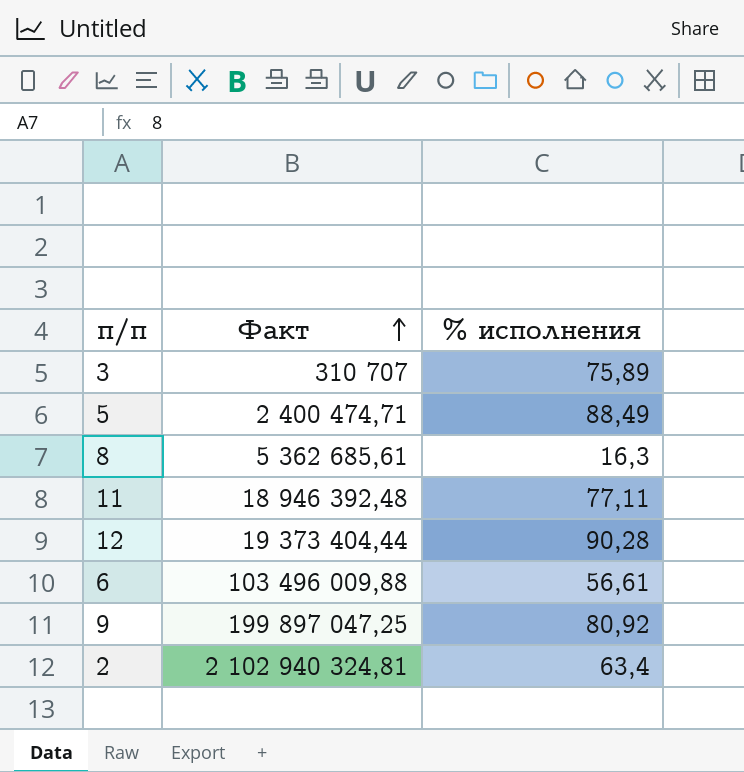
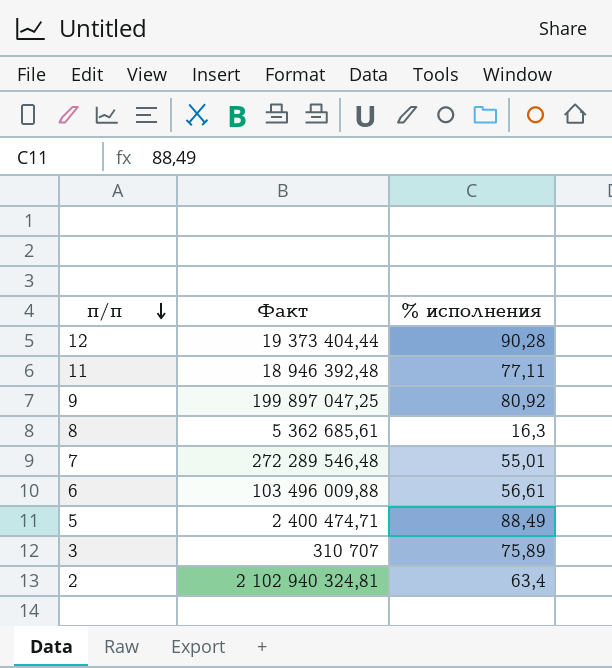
row order: Факт ascending -> п/п descending
row 7: none -> 272 289 546,48 | 55,01

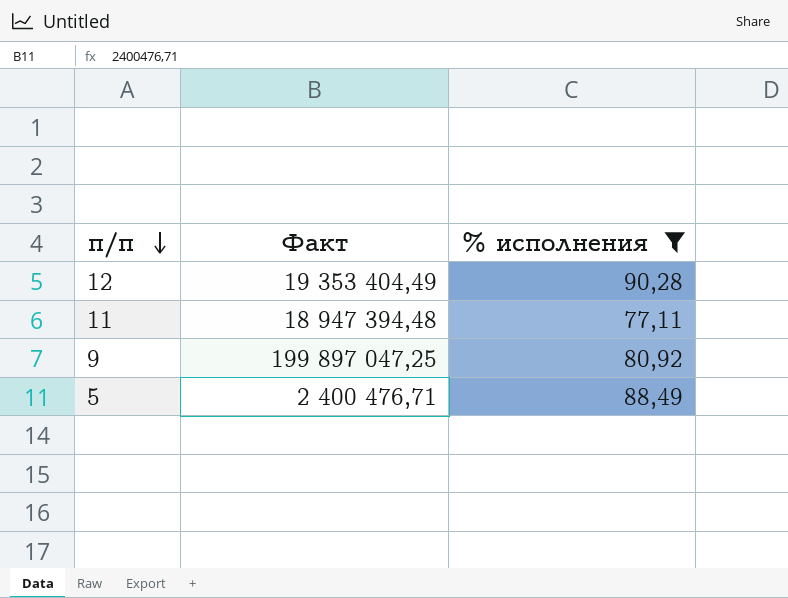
filter: none -> % исполнения >= 77,11
12 | Факт: 19 373 404,44 -> 19 353 404,49
11 | Факт: 18 946 392,48 -> 18 947 394,48
5 | Факт: 2 400 474,71 -> 2 400 476,71

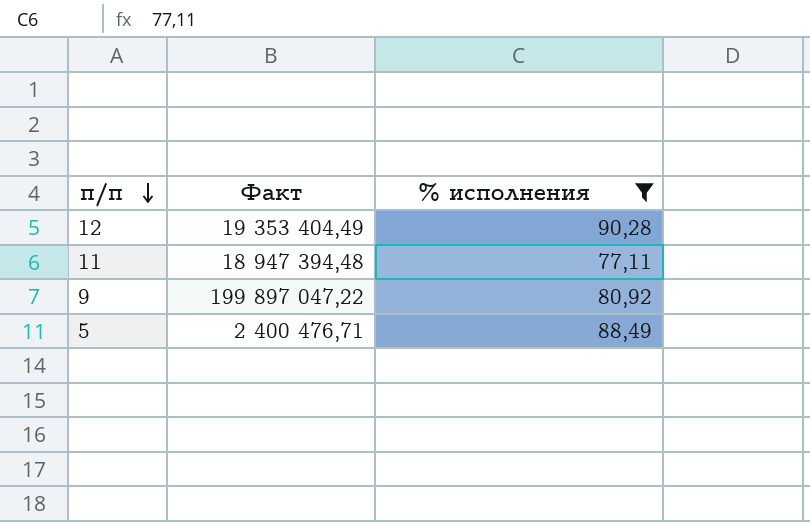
9 | Факт: 199 897 047,25 -> 199 897 047,22

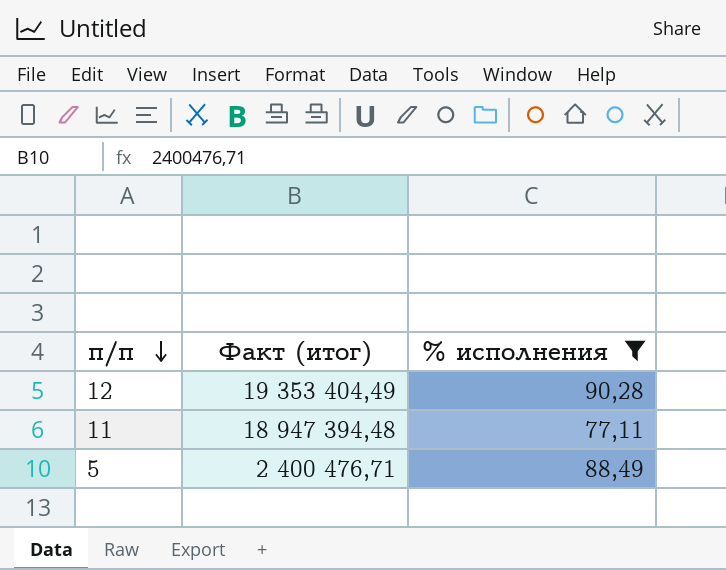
column name: Факт -> Факт (итог)
row 9: 199 897 047,22 | 80,92 -> none

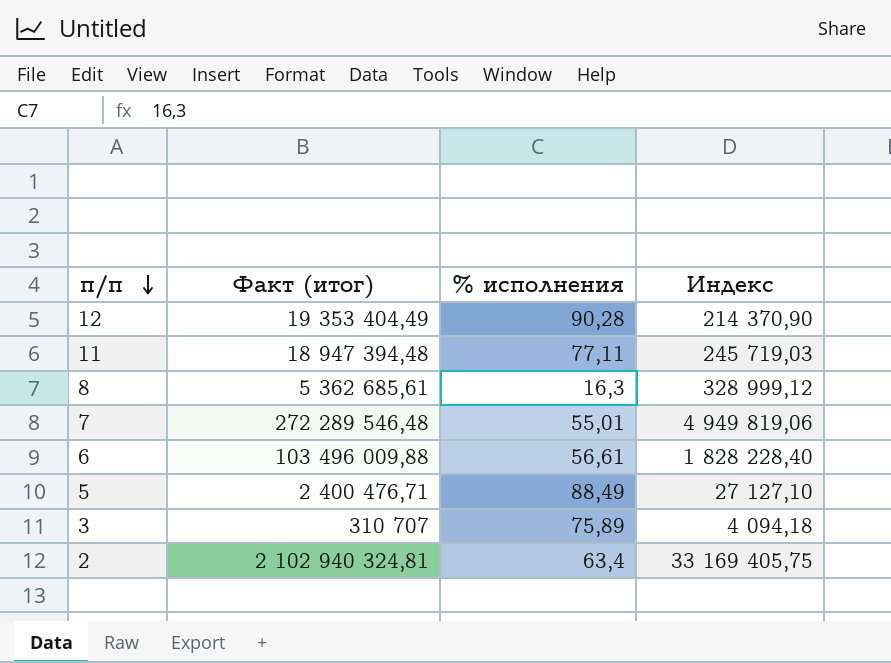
filter: % исполнения >= 77,11 -> none
column Индекс | formula: none -> [Факт (итог)] / [% исполнения]

